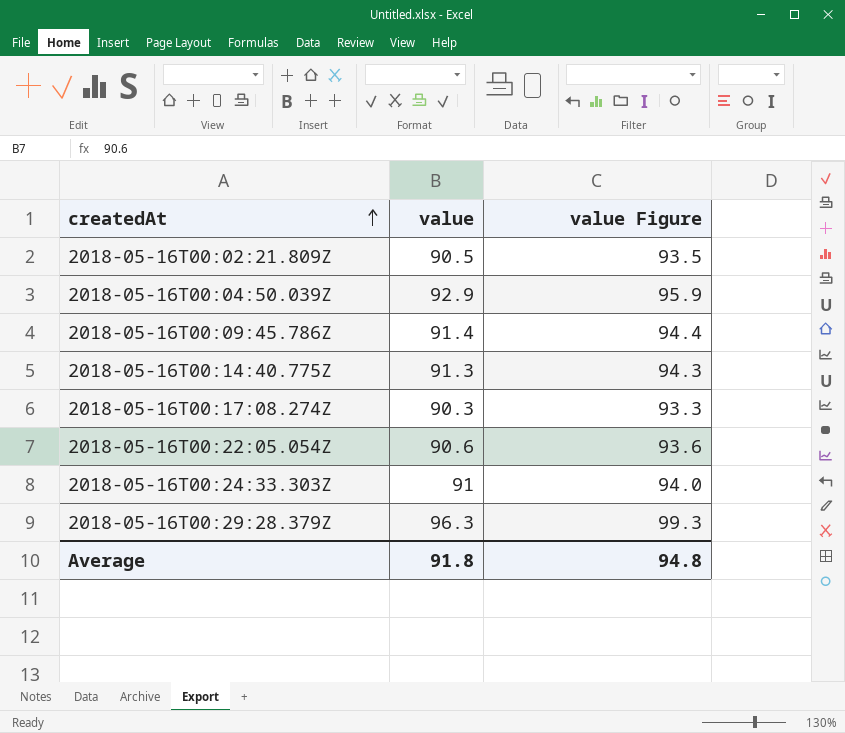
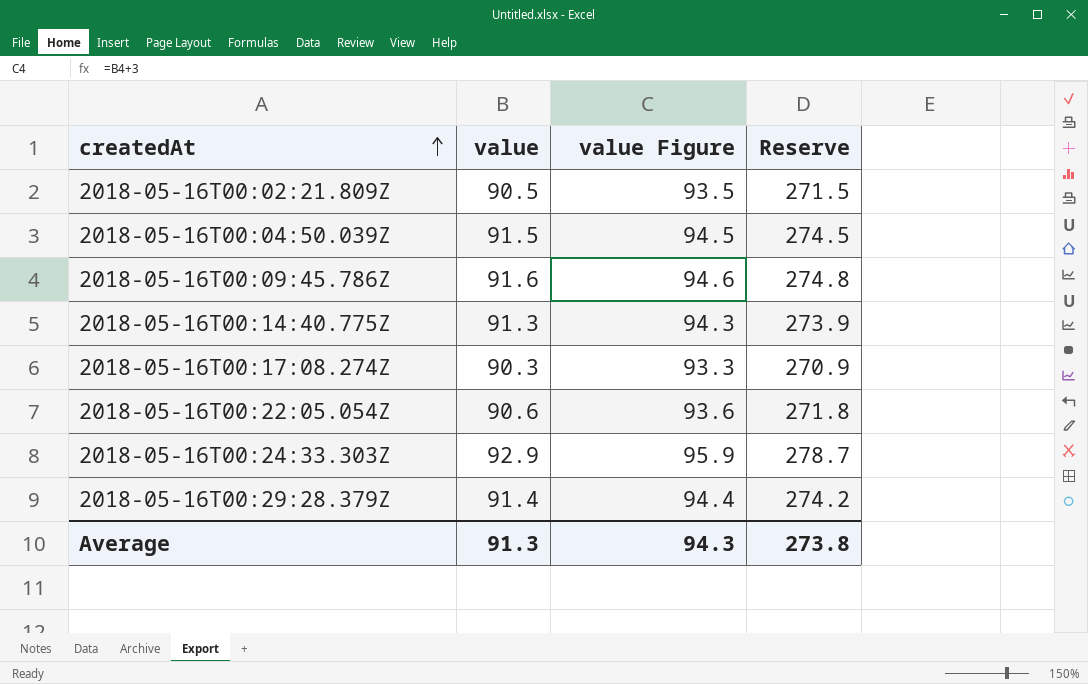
column Reserve | formula: none -> [value] * 3
2018-05-16T00:04:50.039Z | value: 92.9 -> 91.5
2018-05-16T00:04:50.039Z | value Figure: 95.9 -> 94.5
2018-05-16T00:09:45.786Z | value: 91.4 -> 91.6
2018-05-16T00:09:45.786Z | value Figure: 94.4 -> 94.6
2018-05-16T00:24:33.303Z | value: 91 -> 92.9
2018-05-16T00:24:33.303Z | value Figure: 94.0 -> 95.9
2018-05-16T00:29:28.379Z | value: 96.3 -> 91.4
2018-05-16T00:29:28.379Z | value Figure: 99.3 -> 94.4
Average | value: 91.8 -> 91.3
Average | value Figure: 94.8 -> 94.3

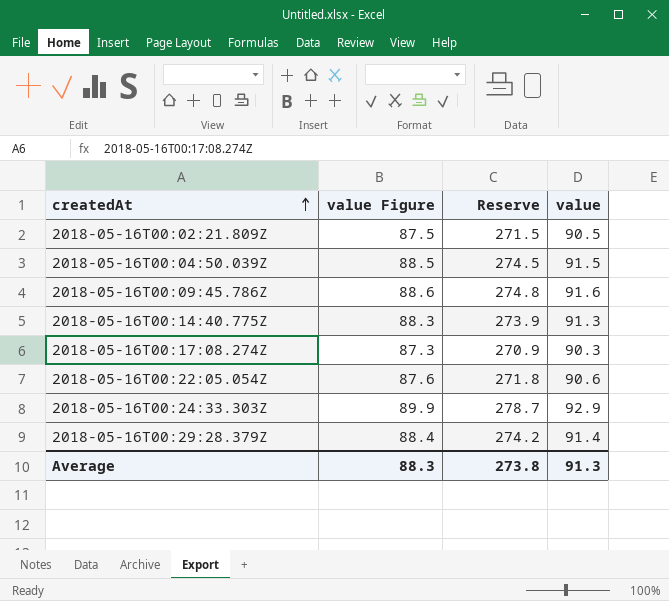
column value Figure | formula: [value] + 3 -> [value] - 3
column value | position: 2 -> 4
Average | value Figure: 94.3 -> 88.3

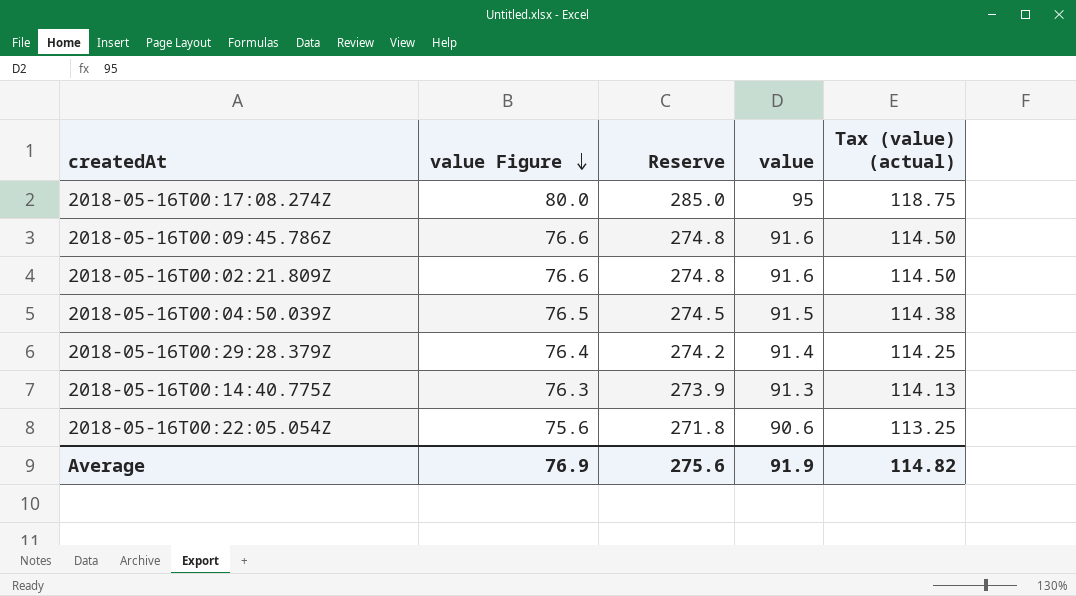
row order: createdAt ascending -> value Figure descending
column value Figure | formula: [value] - 3 -> [value] - 15
column Tax (value) (actual) | formula: none -> [value] * 1.25
row 2018-05-16T00:24:33.303Z: 89.9 | 278.7 | 92.9 -> none
2018-05-16T00:17:08.274Z | Reserve: 270.9 -> 285.0
2018-05-16T00:17:08.274Z | value: 90.3 -> 95
2018-05-16T00:02:21.809Z | Reserve: 271.5 -> 274.8
2018-05-16T00:02:21.809Z | value: 90.5 -> 91.6
Average | value Figure: 88.3 -> 76.9
Average | Reserve: 273.8 -> 275.6
Average | value: 91.3 -> 91.9

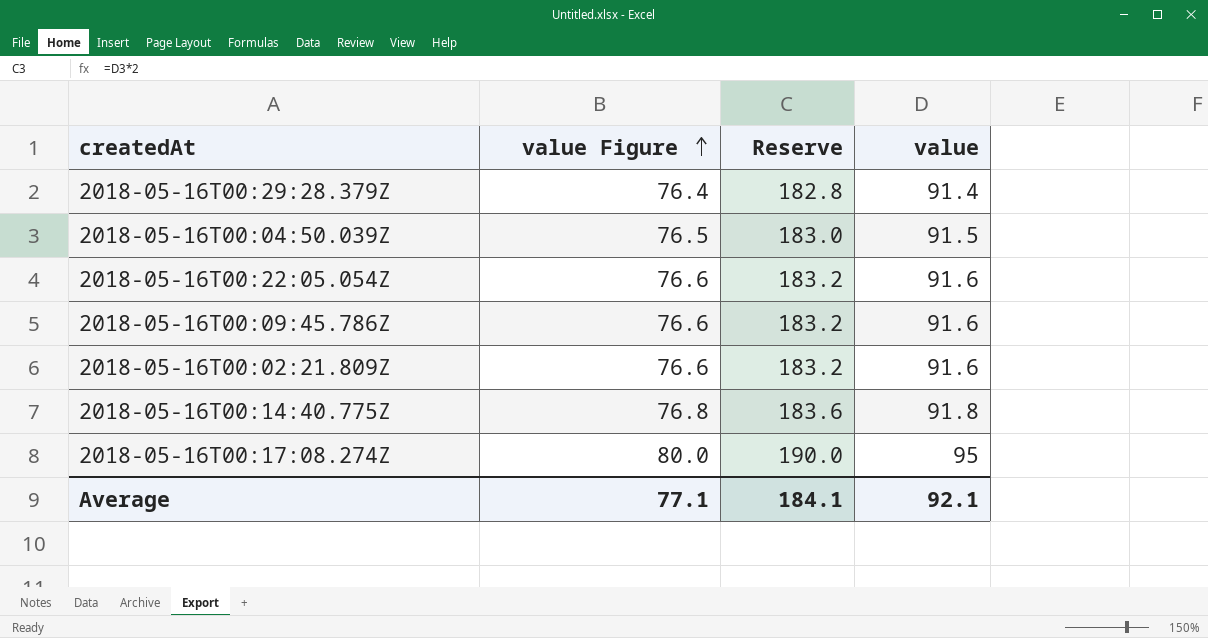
row order: value Figure descending -> value Figure ascending
column Tax (value) (actual) | formula: [value] * 1.25 -> none
column Reserve | formula: [value] * 3 -> [value] * 2
2018-05-16T00:22:05.054Z | value Figure: 75.6 -> 76.6
2018-05-16T00:22:05.054Z | value: 90.6 -> 91.6
2018-05-16T00:14:40.775Z | value Figure: 76.3 -> 76.8
2018-05-16T00:14:40.775Z | value: 91.3 -> 91.8
Average | value Figure: 76.9 -> 77.1
Average | Reserve: 275.6 -> 184.1
Average | value: 91.9 -> 92.1

